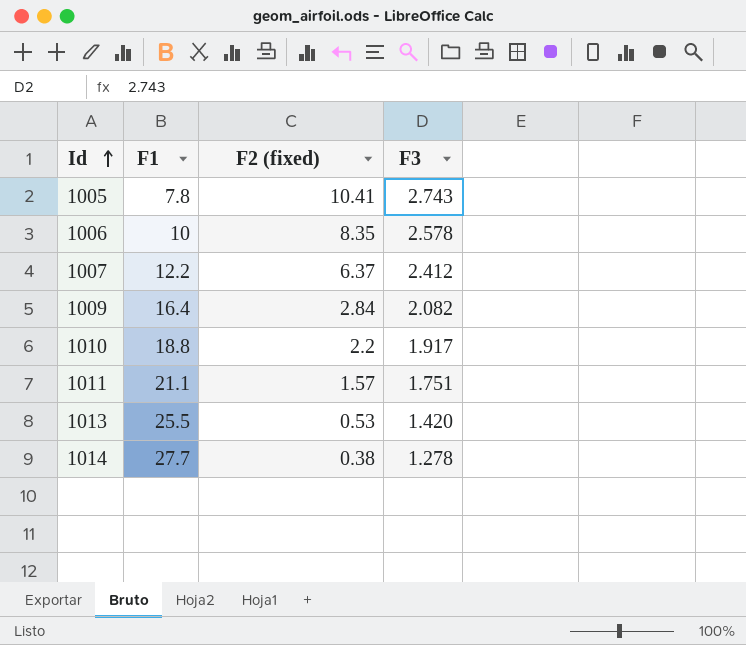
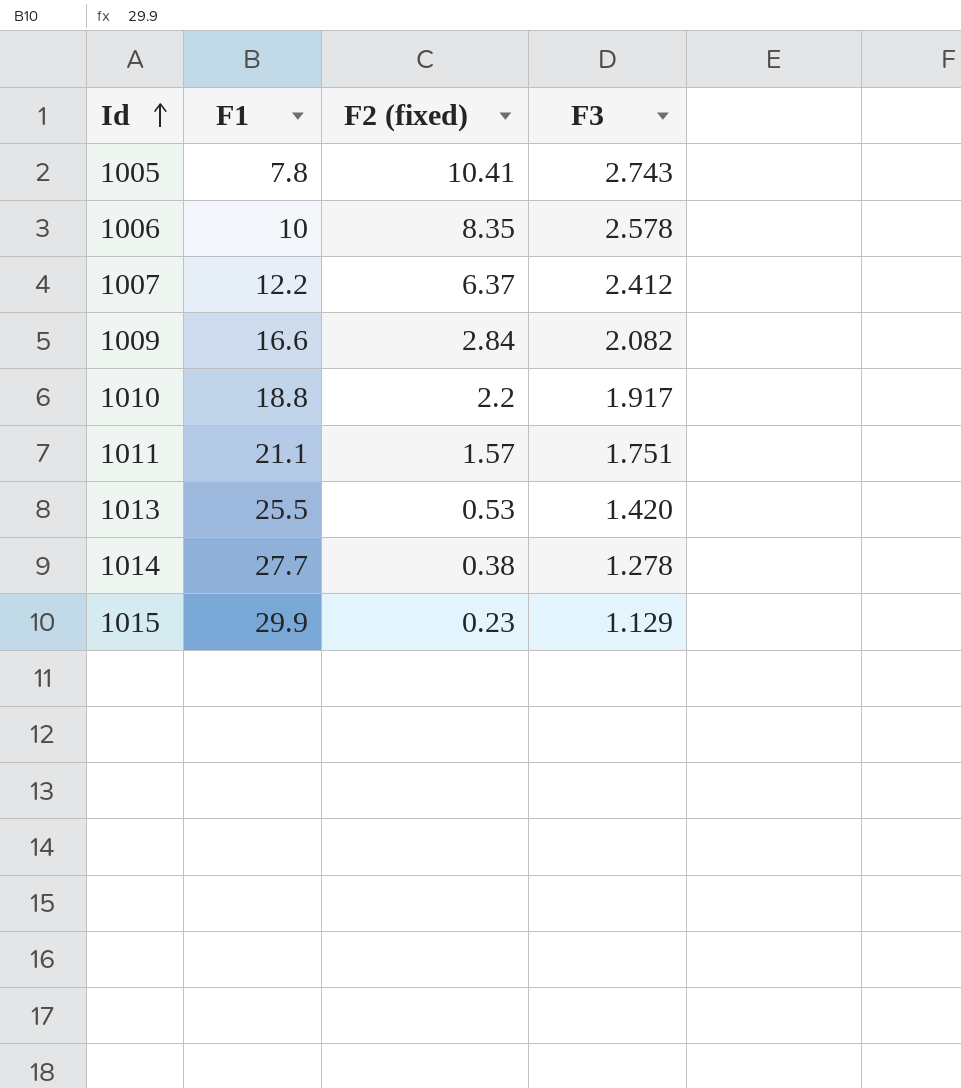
1009 | F1: 16.4 -> 16.6
row 1015: none -> 29.9 | 0.23 | 1.129

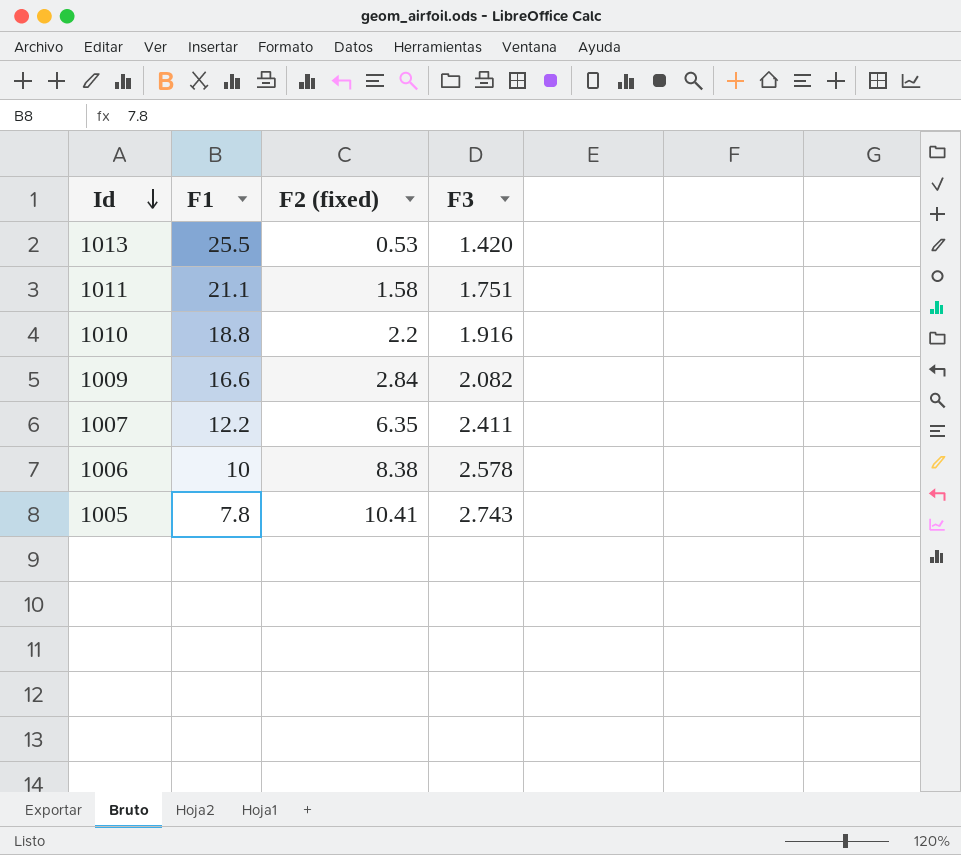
row order: Id ascending -> Id descending
row 1014: 27.7 | 0.38 | 1.278 -> none
row 1015: 29.9 | 0.23 | 1.129 -> none
1011 | F2 (fixed): 1.57 -> 1.58
1010 | F3: 1.917 -> 1.916
1007 | F2 (fixed): 6.37 -> 6.35
1007 | F3: 2.412 -> 2.411
1006 | F2 (fixed): 8.35 -> 8.38

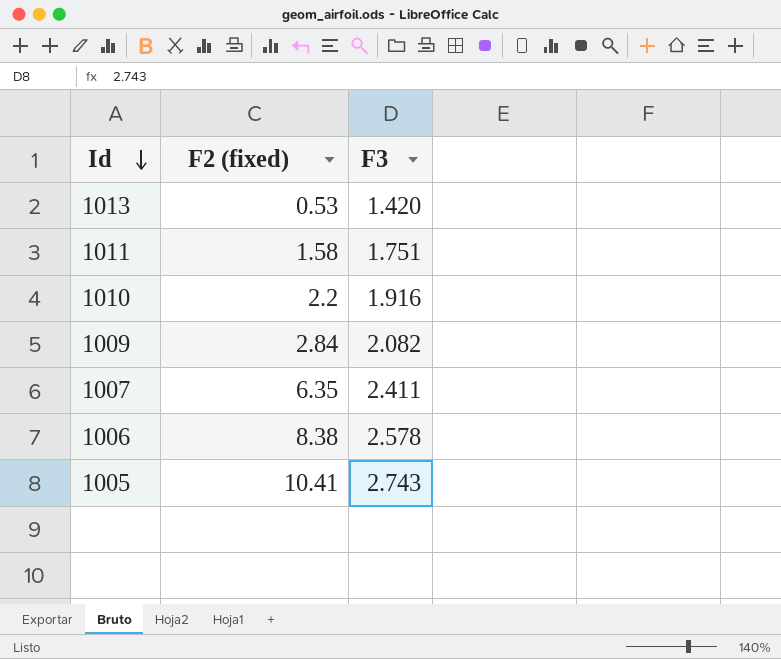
column F1 | position: 2 -> none

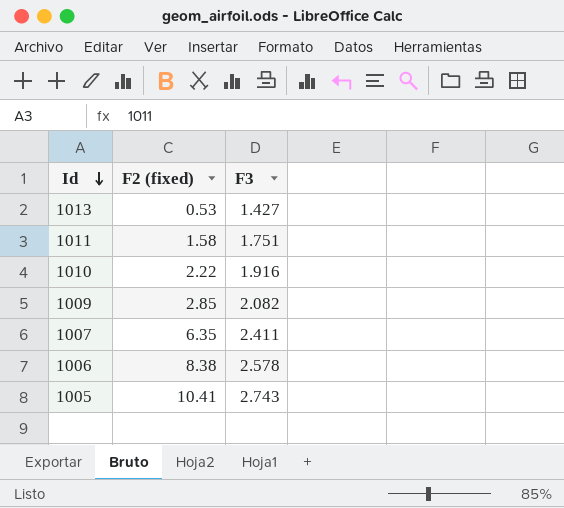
1013 | F3: 1.420 -> 1.427
1010 | F2 (fixed): 2.2 -> 2.22
1009 | F2 (fixed): 2.84 -> 2.85

